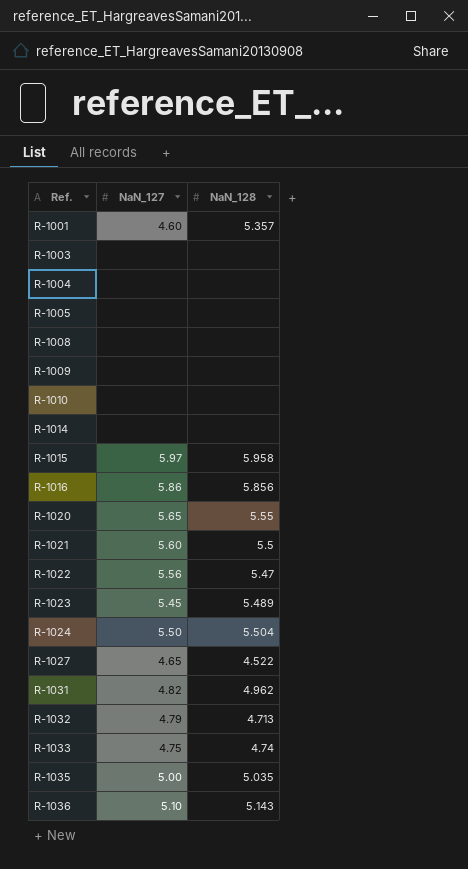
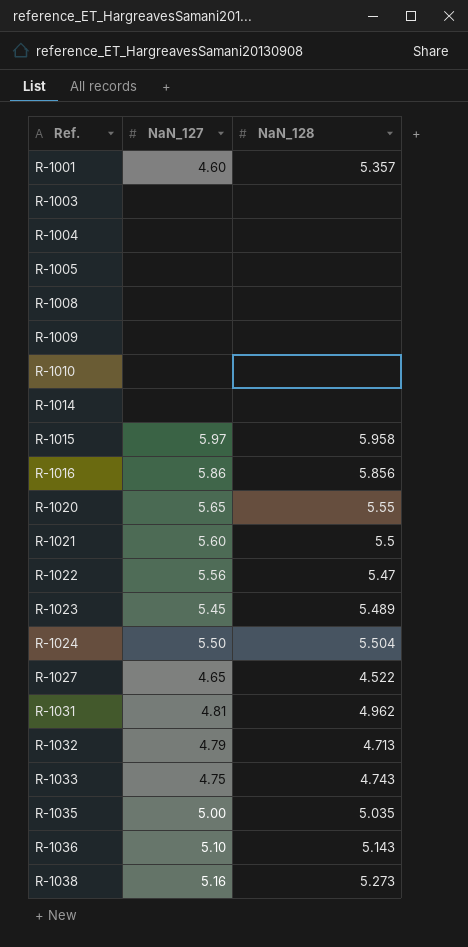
R-1031 | NaN_127: 4.82 -> 4.81
R-1033 | NaN_128: 4.74 -> 4.743
row R-1038: none -> 5.16 | 5.273

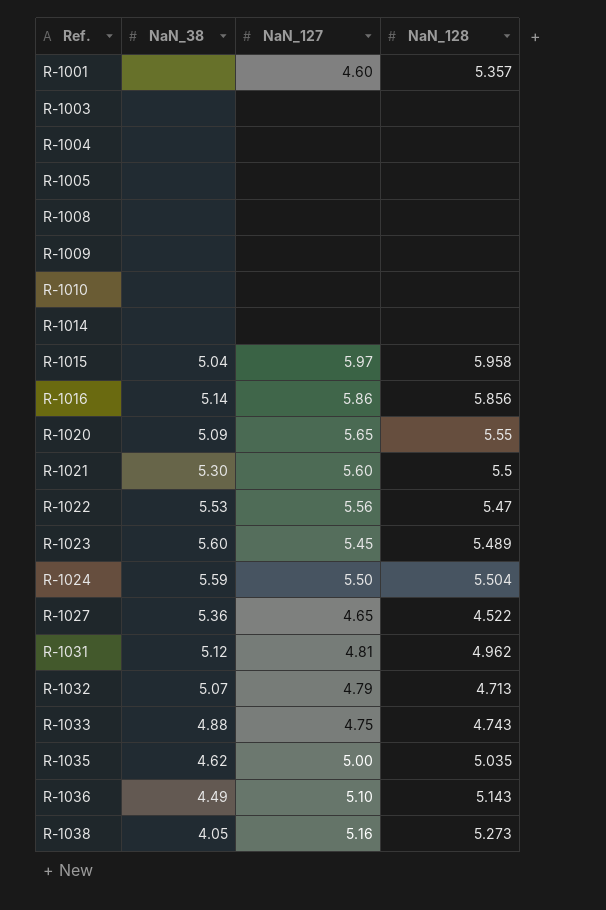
column NaN_38 | position: none -> 2

